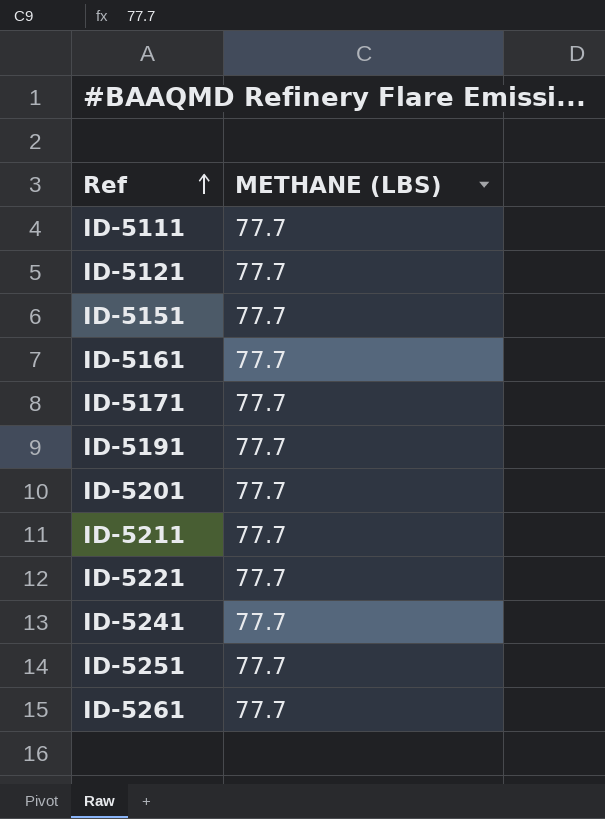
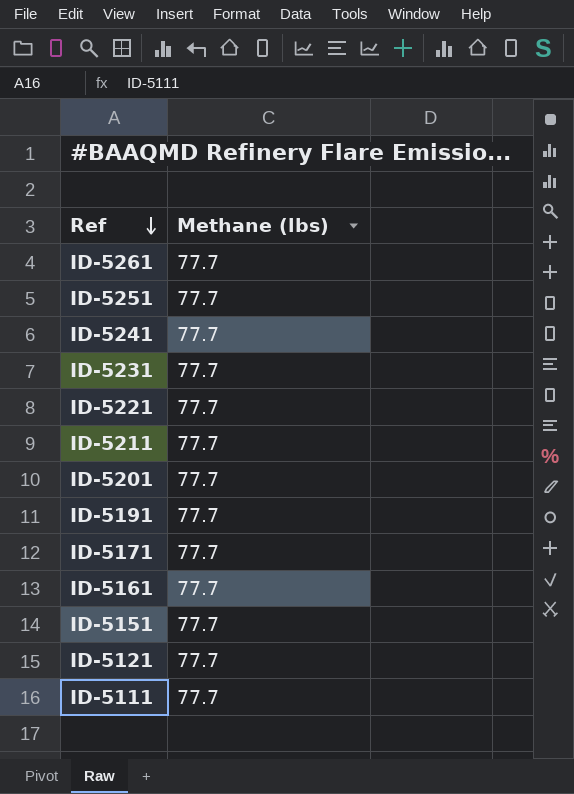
row order: Ref ascending -> Ref descending
column name: METHANE (LBS) -> Methane (lbs)
row ID-5231: none -> 77.7

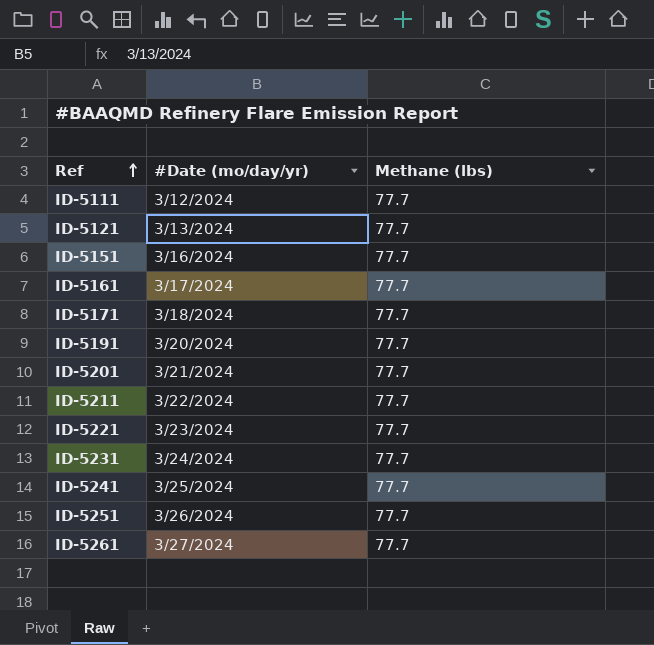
row order: Ref descending -> Ref ascending
column #Date (mo/day/yr) | position: none -> 2

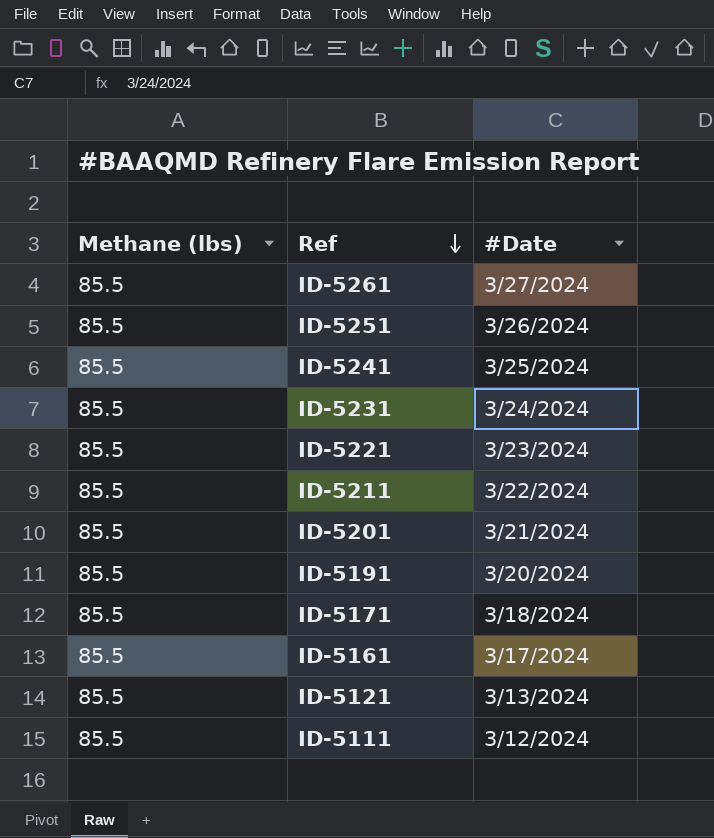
row order: Ref ascending -> Ref descending
column Methane (lbs) | position: 3 -> 1
column name: #Date (mo/day/yr) -> #Date
row ID-5151: 3/16/2024 | 77.7 -> none
ID-5261 | Methane (lbs): 77.7 -> 85.5
ID-5251 | Methane (lbs): 77.7 -> 85.5
ID-5241 | Methane (lbs): 77.7 -> 85.5
ID-5231 | Methane (lbs): 77.7 -> 85.5
ID-5221 | Methane (lbs): 77.7 -> 85.5
ID-5211 | Methane (lbs): 77.7 -> 85.5
ID-5201 | Methane (lbs): 77.7 -> 85.5
ID-5191 | Methane (lbs): 77.7 -> 85.5
ID-5171 | Methane (lbs): 77.7 -> 85.5
ID-5161 | Methane (lbs): 77.7 -> 85.5
ID-5121 | Methane (lbs): 77.7 -> 85.5
ID-5111 | Methane (lbs): 77.7 -> 85.5

